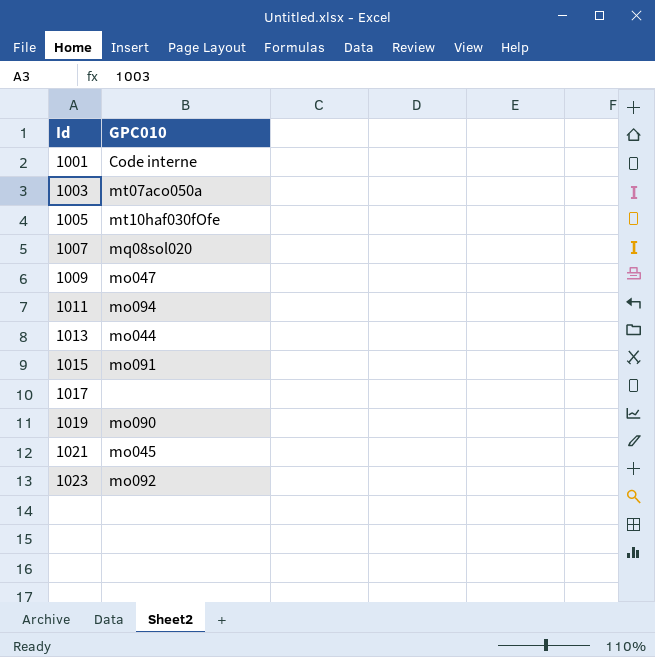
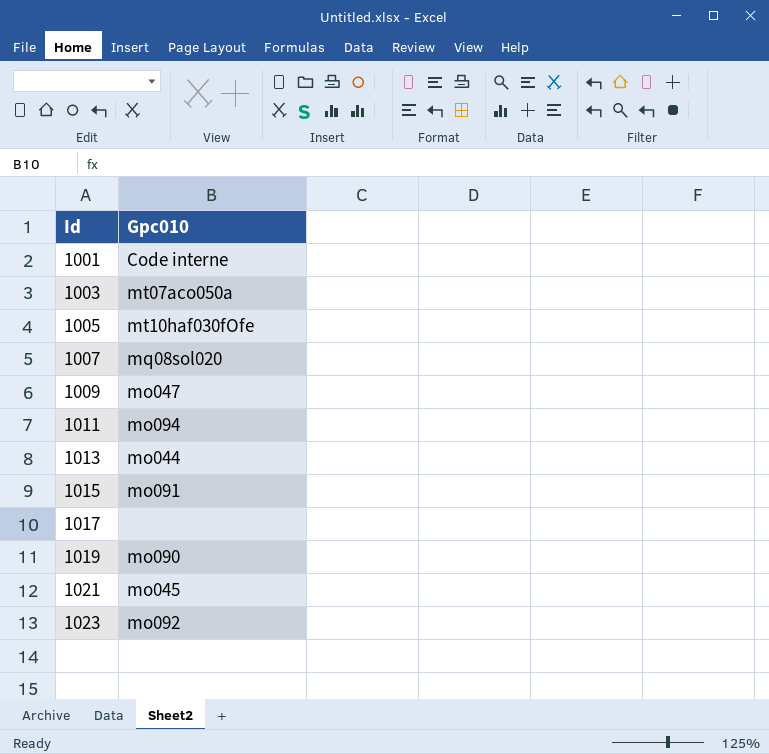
column name: GPC010 -> Gpc010

